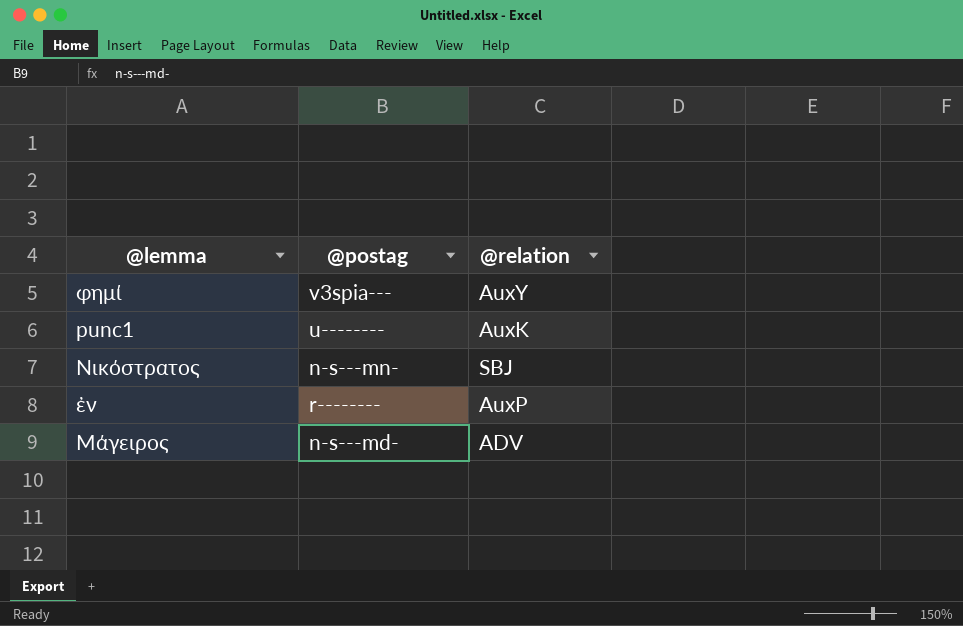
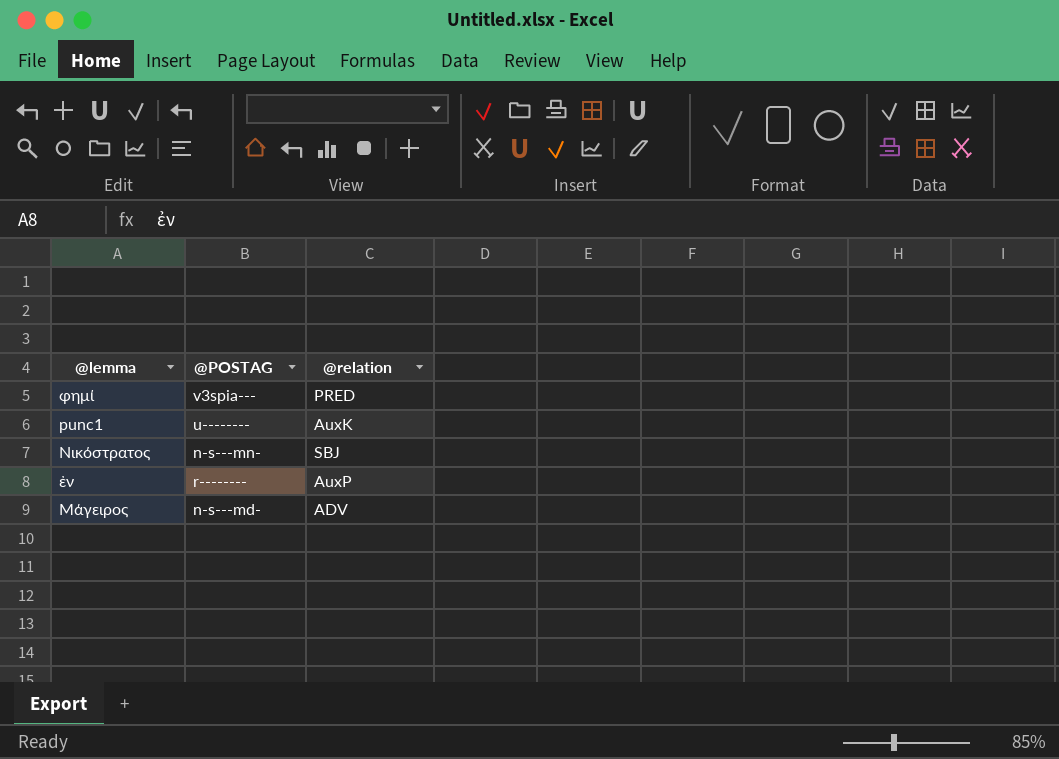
column name: @postag -> @POSTAG
φημί | @relation: AuxY -> PRED

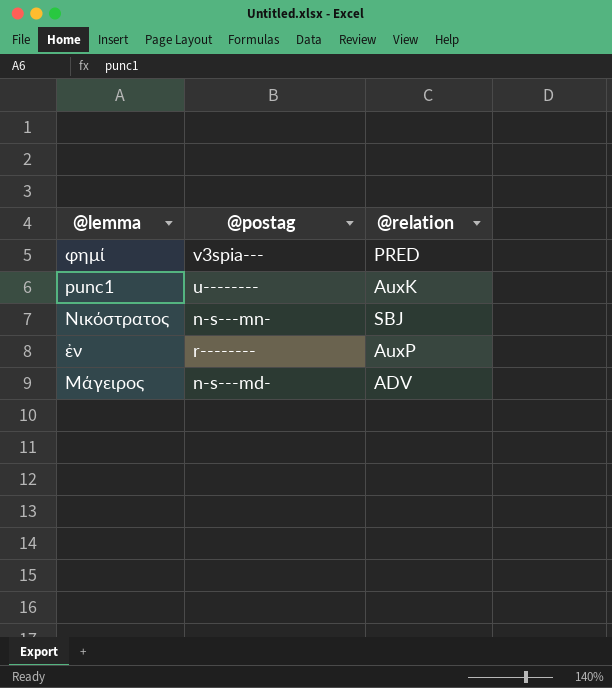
column name: @POSTAG -> @postag

